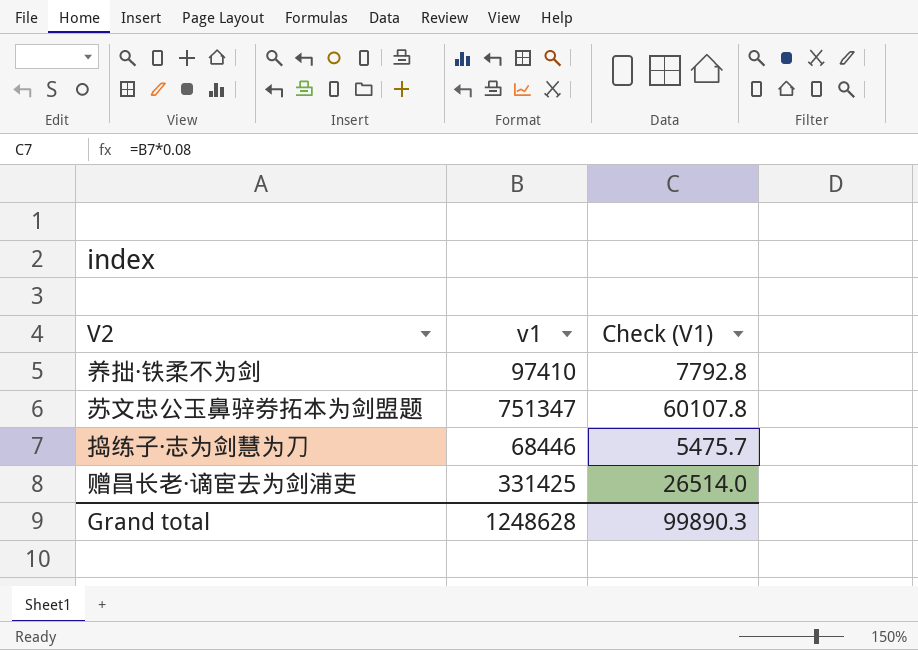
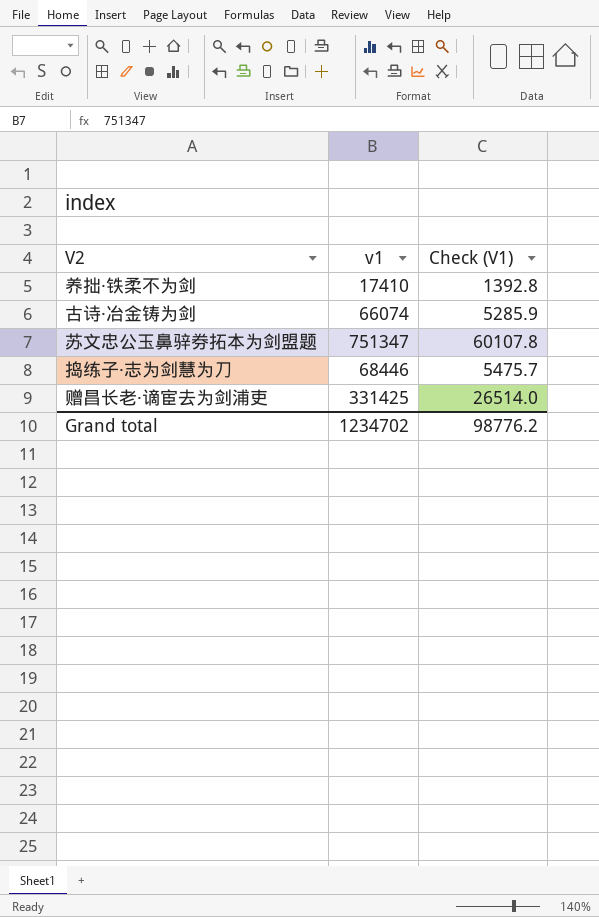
养拙·铁柔不为剑 | v1: 97410 -> 17410
养拙·铁柔不为剑 | Check (V1): 7792.8 -> 1392.8
row 古诗·冶金铸为剑: none -> 66074 | 5285.9
Grand total | v1: 1248628 -> 1234702
Grand total | Check (V1): 99890.3 -> 98776.2

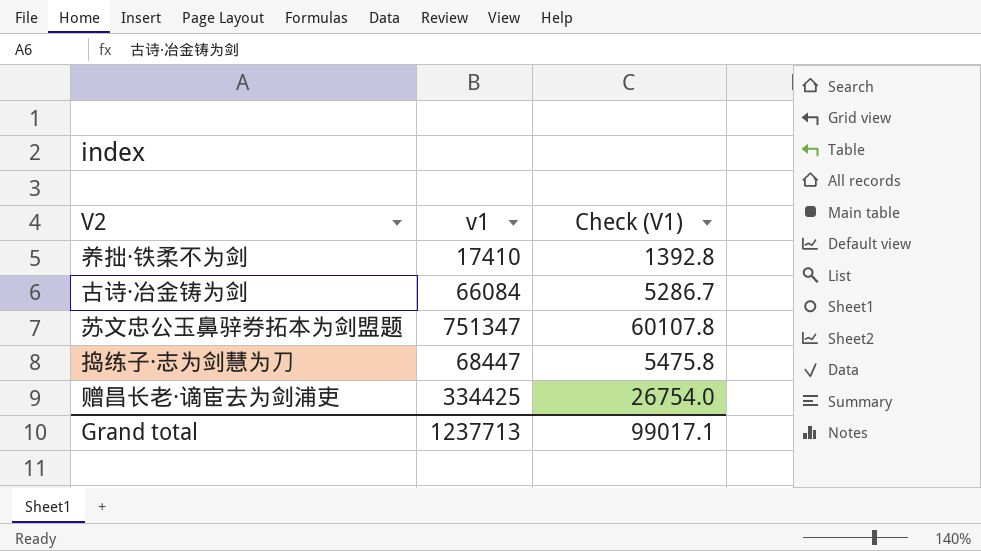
古诗·冶金铸为剑 | v1: 66074 -> 66084
古诗·冶金铸为剑 | Check (V1): 5285.9 -> 5286.7
捣练子·志为剑慧为刀 | v1: 68446 -> 68447
捣练子·志为剑慧为刀 | Check (V1): 5475.7 -> 5475.8
赠昌长老·谪宦去为剑浦吏 | v1: 331425 -> 334425
赠昌长老·谪宦去为剑浦吏 | Check (V1): 26514.0 -> 26754.0
Grand total | v1: 1234702 -> 1237713
Grand total | Check (V1): 98776.2 -> 99017.1

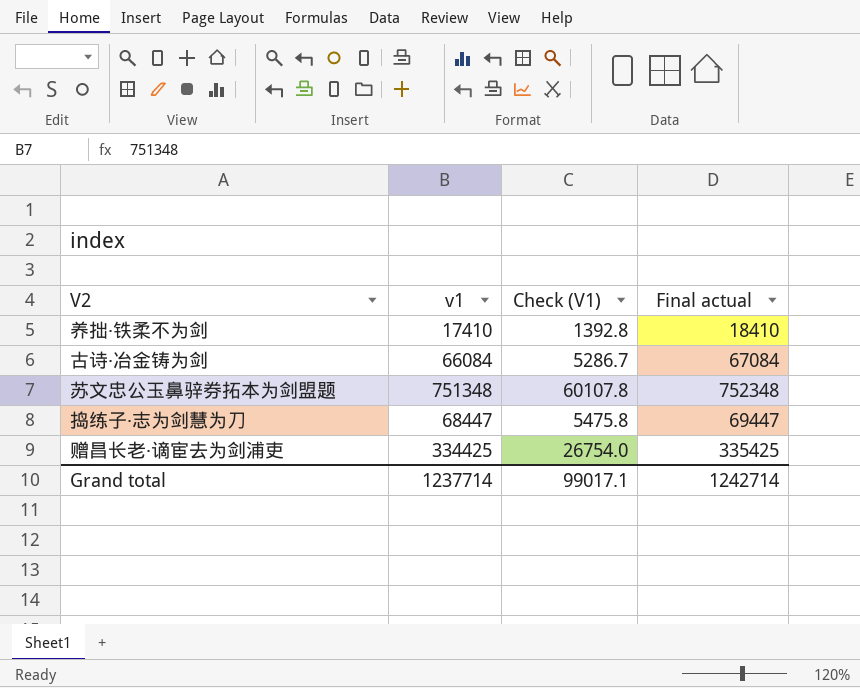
column Final actual | formula: none -> [v1] + 1000
苏文忠公玉鼻骍券拓本为剑盟题 | v1: 751347 -> 751348
Grand total | v1: 1237713 -> 1237714

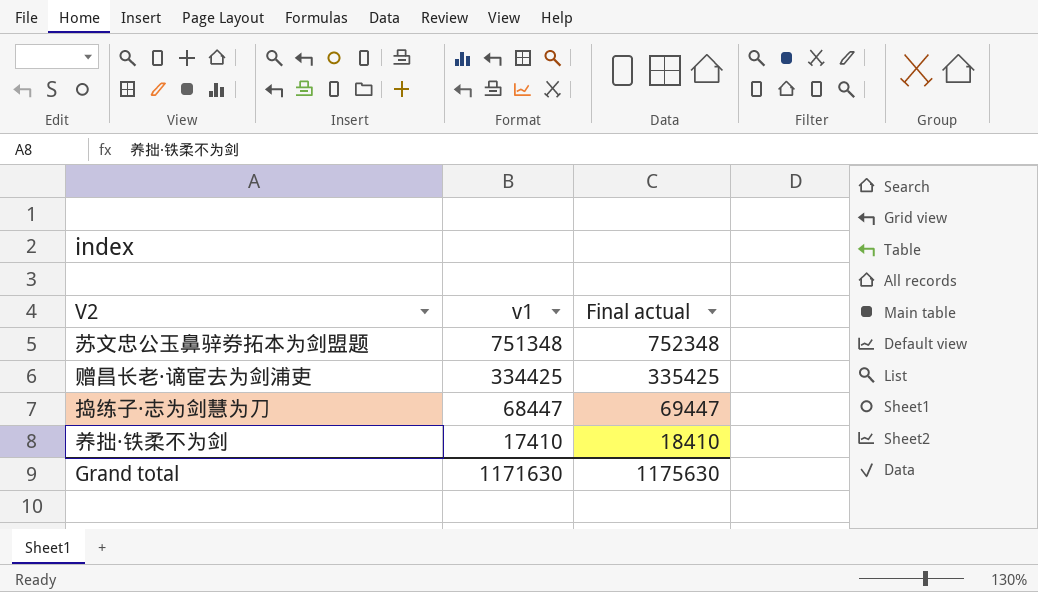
row order: none -> v1 descending
column Check (V1) | formula: [v1] * 0.08 -> none
row 古诗·冶金铸为剑: 66084 | 5286.7 | 67084 -> none
Grand total | v1: 1237714 -> 1171630
Grand total | Final actual: 1242714 -> 1175630

